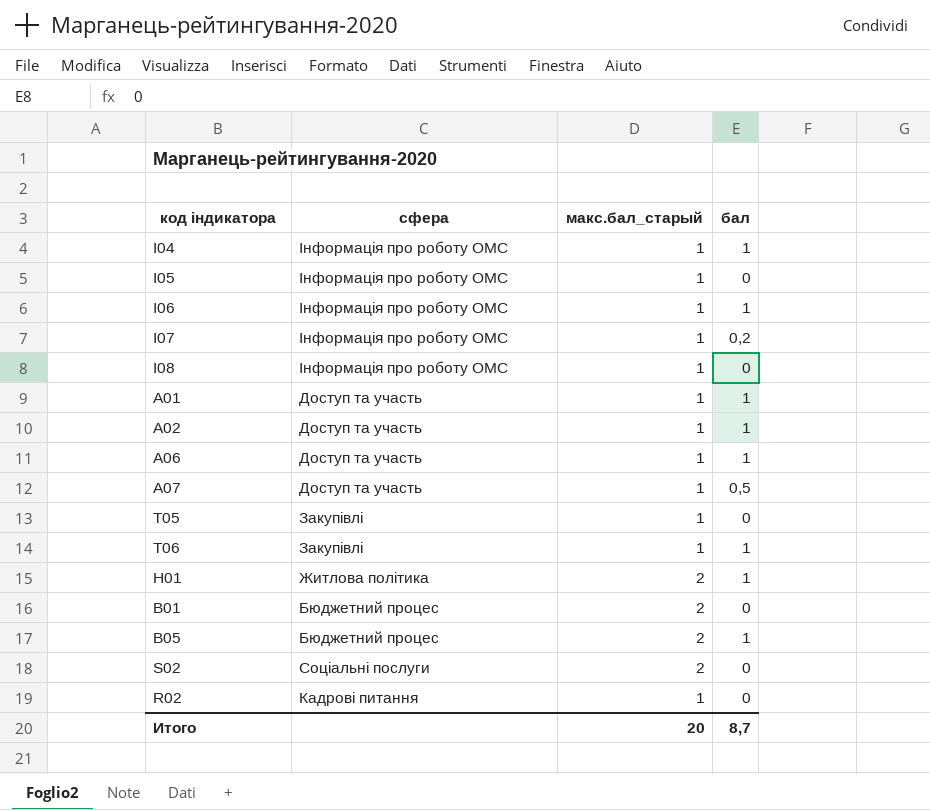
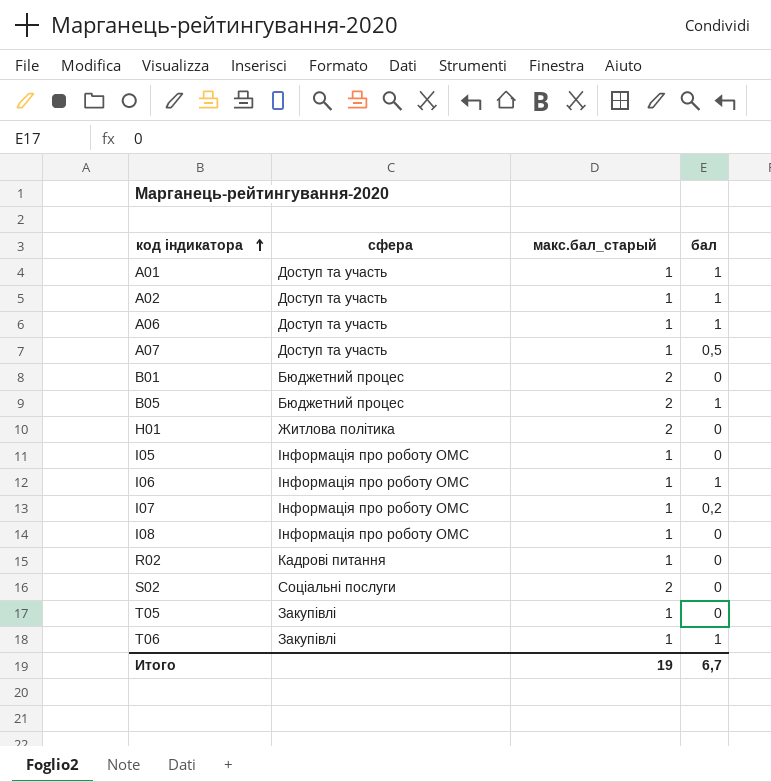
row order: none -> код індикатора ascending
row I04: Інформація про роботу ОМС | 1 | 1 -> none
H01 | бал: 1 -> 0
Итого | макс.бал_старый: 20 -> 19
Итого | бал: 8,7 -> 6,7

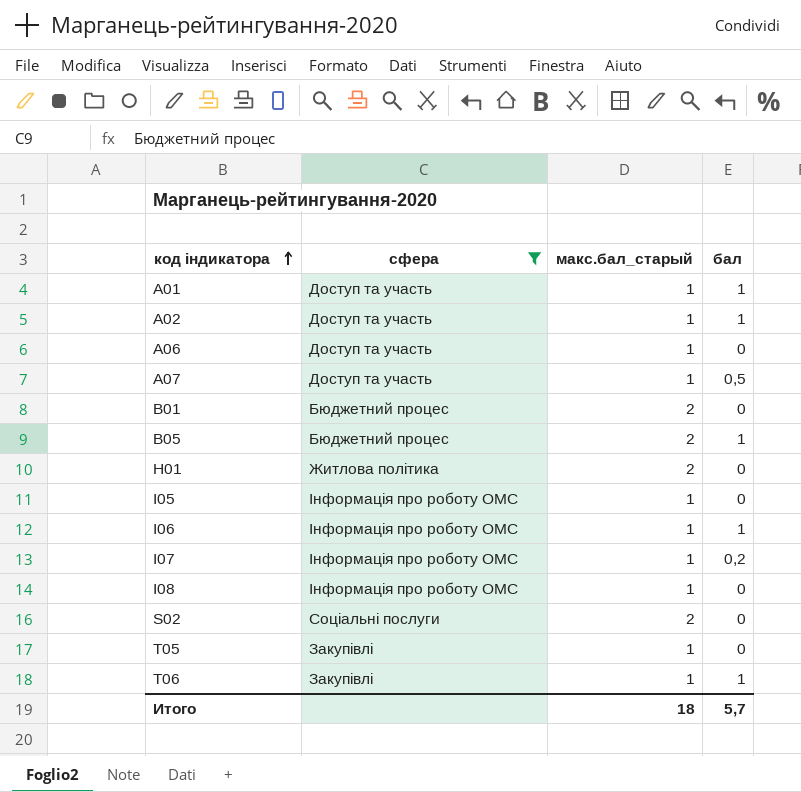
filter: none -> сфера != Кадрові питання
A06 | бал: 1 -> 0
Итого | макс.бал_старый: 19 -> 18
Итого | бал: 6,7 -> 5,7

